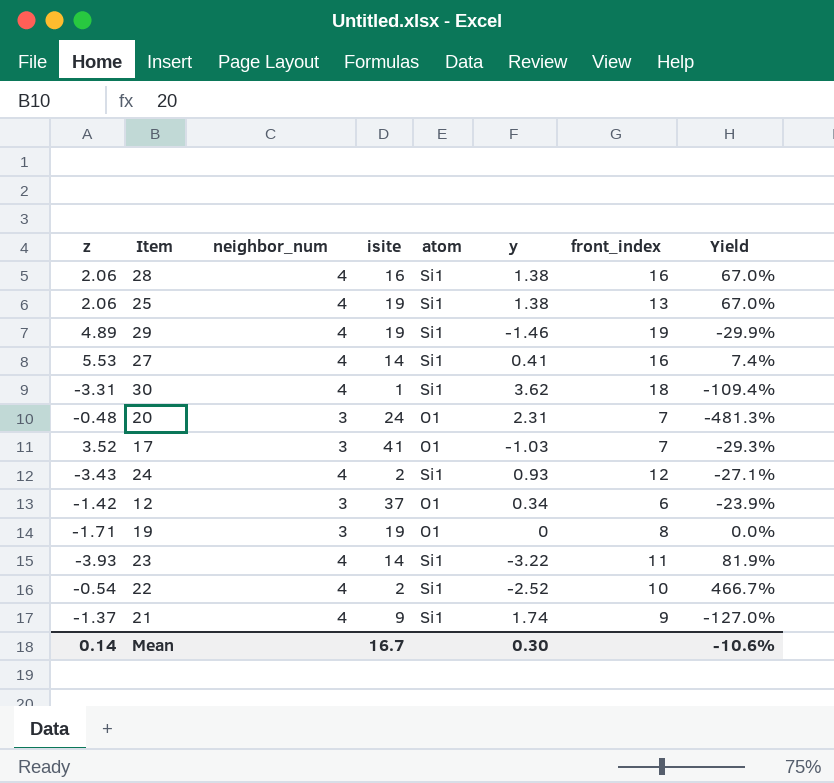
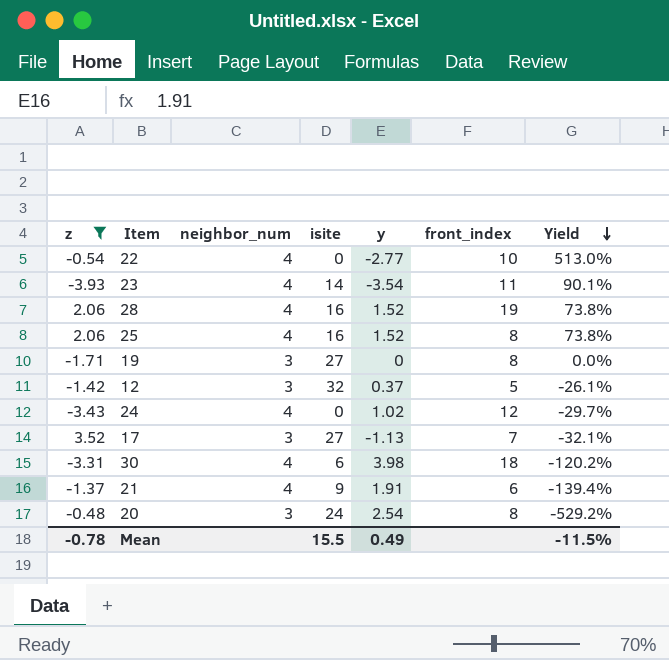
filter: none -> z <= 3.52
row order: none -> Yield descending
column atom | position: 5 -> none
22 | isite: 2 -> 0
22 | y: -2.52 -> -2.77
22 | Yield: 466.7% -> 513.0%
23 | y: -3.22 -> -3.54
23 | Yield: 81.9% -> 90.1%
28 | y: 1.38 -> 1.52
28 | front_index: 16 -> 19
28 | Yield: 67.0% -> 73.8%
25 | isite: 19 -> 16
25 | y: 1.38 -> 1.52
25 | front_index: 13 -> 8
25 | Yield: 67.0% -> 73.8%
19 | isite: 19 -> 27
12 | isite: 37 -> 32
12 | y: 0.34 -> 0.37
12 | front_index: 6 -> 5
12 | Yield: -23.9% -> -26.1%
24 | isite: 2 -> 0
24 | y: 0.93 -> 1.02
24 | Yield: -27.1% -> -29.7%
17 | isite: 41 -> 27
17 | y: -1.03 -> -1.13
17 | Yield: -29.3% -> -32.1%
30 | isite: 1 -> 6
30 | y: 3.62 -> 3.98
30 | Yield: -109.4% -> -120.2%
21 | y: 1.74 -> 1.91
21 | front_index: 9 -> 6
21 | Yield: -127.0% -> -139.4%
20 | y: 2.31 -> 2.54
20 | front_index: 7 -> 8
20 | Yield: -481.3% -> -529.2%
Mean | z: 0.14 -> -0.78
Mean | isite: 16.7 -> 15.5
Mean | y: 0.30 -> 0.49
Mean | Yield: -10.6% -> -11.5%

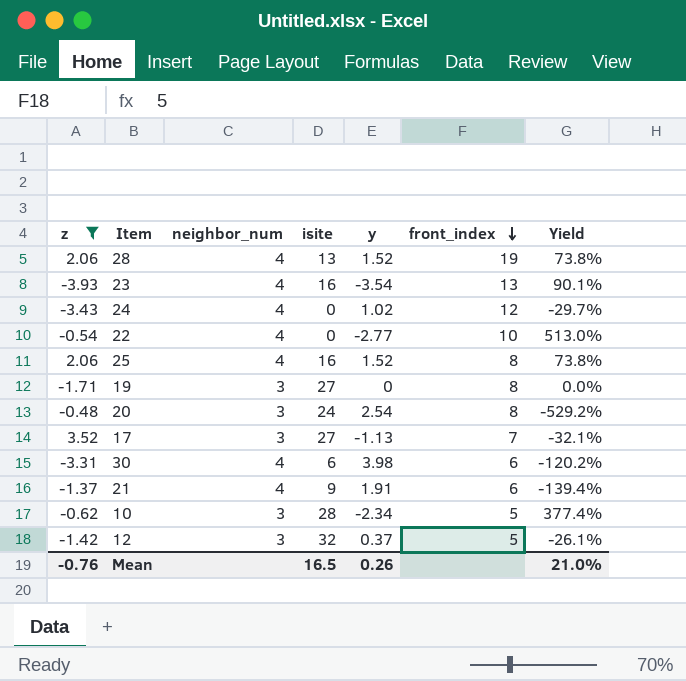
row order: Yield descending -> front_index descending
28 | isite: 16 -> 13
23 | isite: 14 -> 16
23 | front_index: 11 -> 13
30 | front_index: 18 -> 6
row 10: none -> -0.62 | 3 | 28 | -2.34 | 5 | 377.4%
Mean | z: -0.78 -> -0.76
Mean | isite: 15.5 -> 16.5
Mean | y: 0.49 -> 0.26
Mean | Yield: -11.5% -> 21.0%

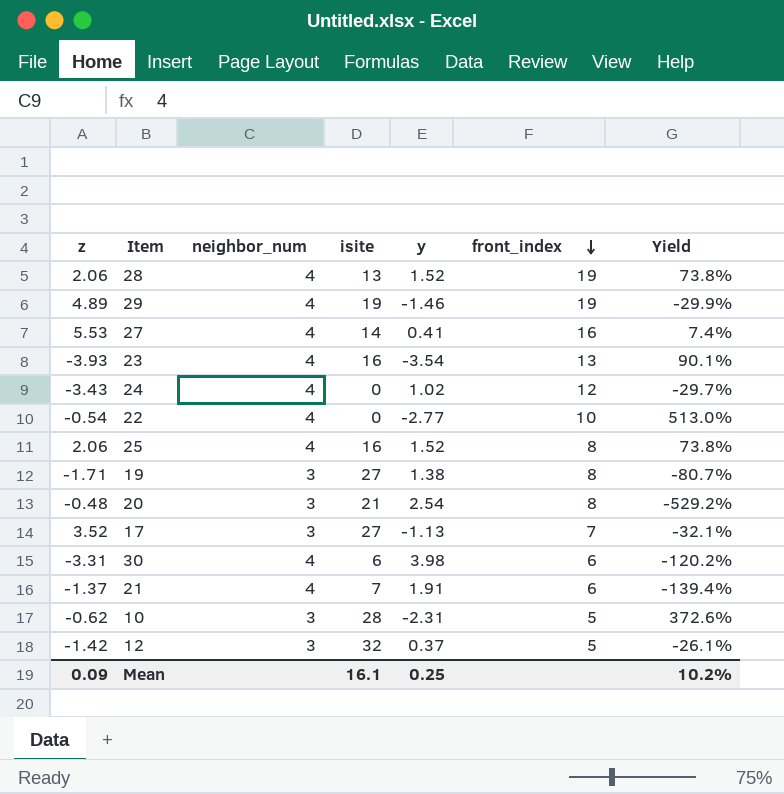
filter: z <= 3.52 -> none
19 | y: 0 -> 1.38
19 | Yield: 0.0% -> -80.7%
20 | isite: 24 -> 21
21 | isite: 9 -> 7
10 | y: -2.34 -> -2.31
10 | Yield: 377.4% -> 372.6%
Mean | z: -0.76 -> 0.09
Mean | isite: 16.5 -> 16.1
Mean | y: 0.26 -> 0.25
Mean | Yield: 21.0% -> 10.2%

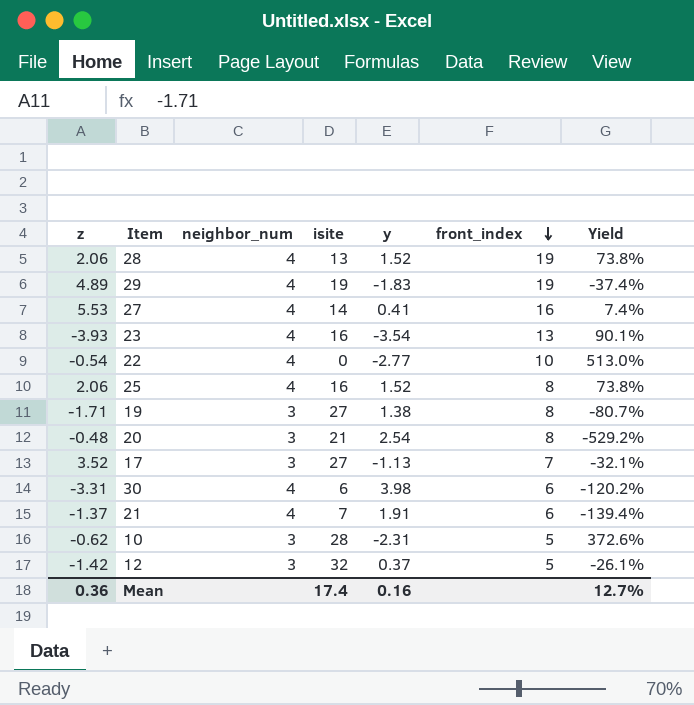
row 24: -3.43 | 4 | 0 | 1.02 | 12 | -29.7% -> none
29 | y: -1.46 -> -1.83
29 | Yield: -29.9% -> -37.4%
Mean | z: 0.09 -> 0.36
Mean | isite: 16.1 -> 17.4
Mean | y: 0.25 -> 0.16
Mean | Yield: 10.2% -> 12.7%

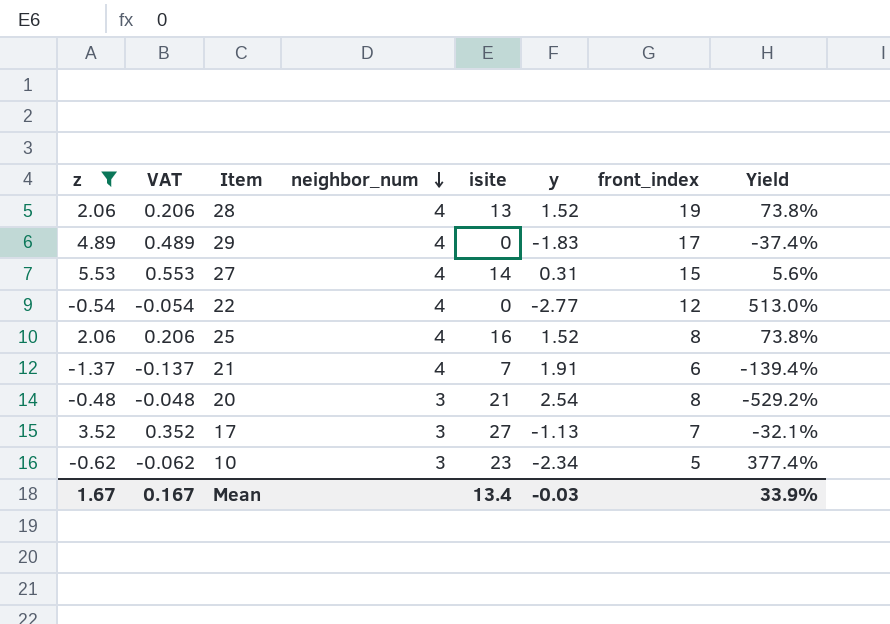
filter: none -> z >= -1.37
row order: front_index descending -> neighbor_num descending
column VAT | formula: none -> [z] * 0.1
29 | isite: 19 -> 0
29 | front_index: 19 -> 17
27 | y: 0.41 -> 0.31
27 | front_index: 16 -> 15
27 | Yield: 7.4% -> 5.6%
22 | front_index: 10 -> 12
10 | isite: 28 -> 23
10 | y: -2.31 -> -2.34
10 | Yield: 372.6% -> 377.4%
Mean | z: 0.36 -> 1.67
Mean | isite: 17.4 -> 13.4
Mean | y: 0.16 -> -0.03
Mean | Yield: 12.7% -> 33.9%

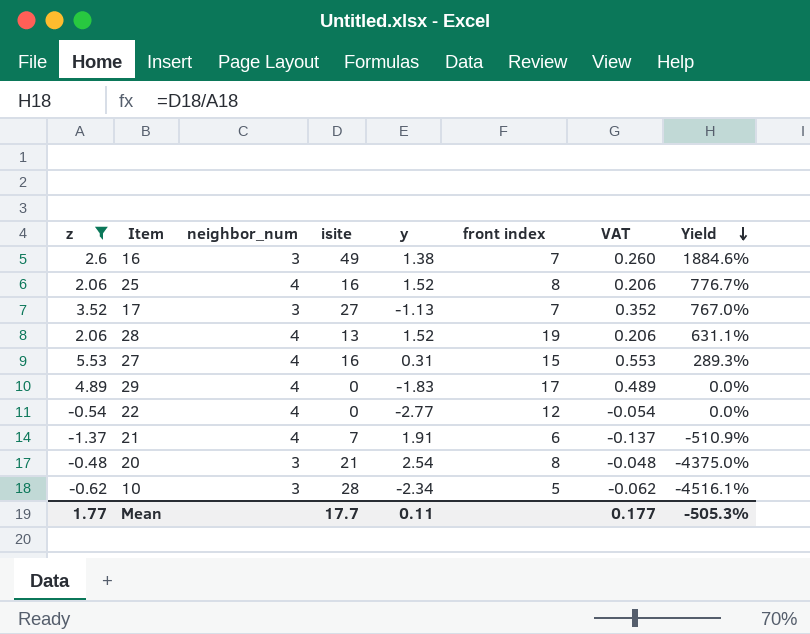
row order: neighbor_num descending -> Yield descending
column name: front_index -> front index
column VAT | position: 2 -> 7
column Yield | formula: [y] / [z] -> [isite] / [z]
row 16: none -> 2.6 | 3 | 49 | 1.38 | 7 | 0.260 | 1884.6%
27 | isite: 14 -> 16
10 | isite: 23 -> 28
Mean | z: 1.67 -> 1.77
Mean | isite: 13.4 -> 17.7
Mean | y: -0.03 -> 0.11
Mean | VAT: 0.167 -> 0.177
Mean | Yield: 33.9% -> -505.3%

